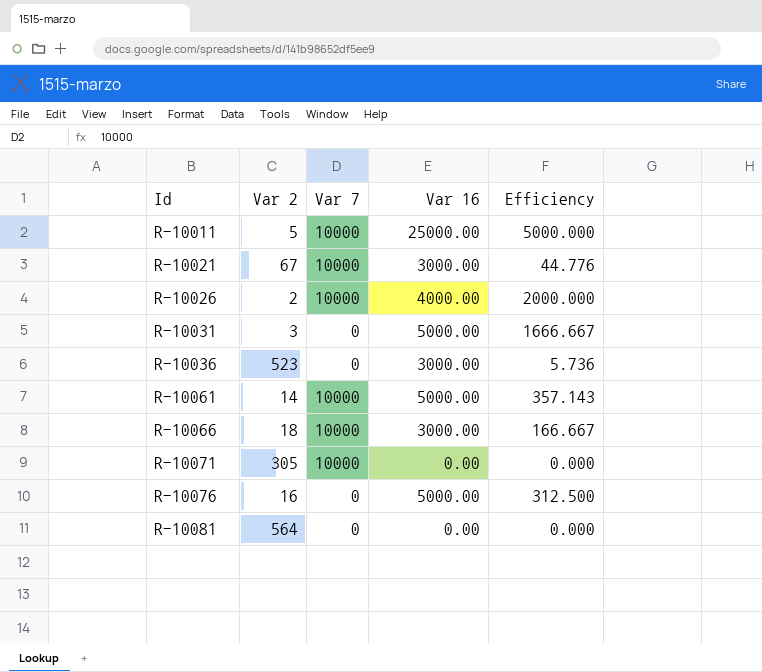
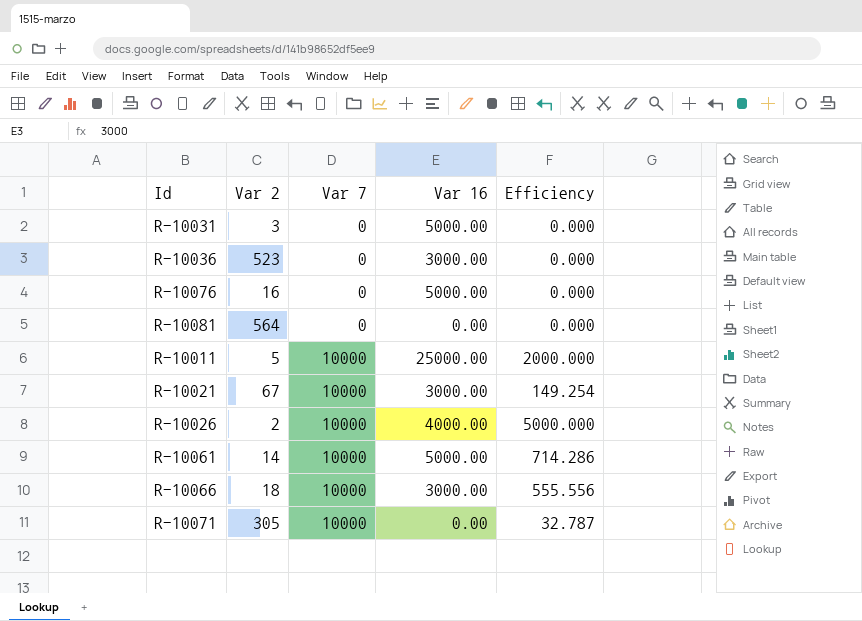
row order: Id ascending -> Var 7 ascending
column Efficiency | formula: [Var 16] / [Var 2] -> [Var 7] / [Var 2]

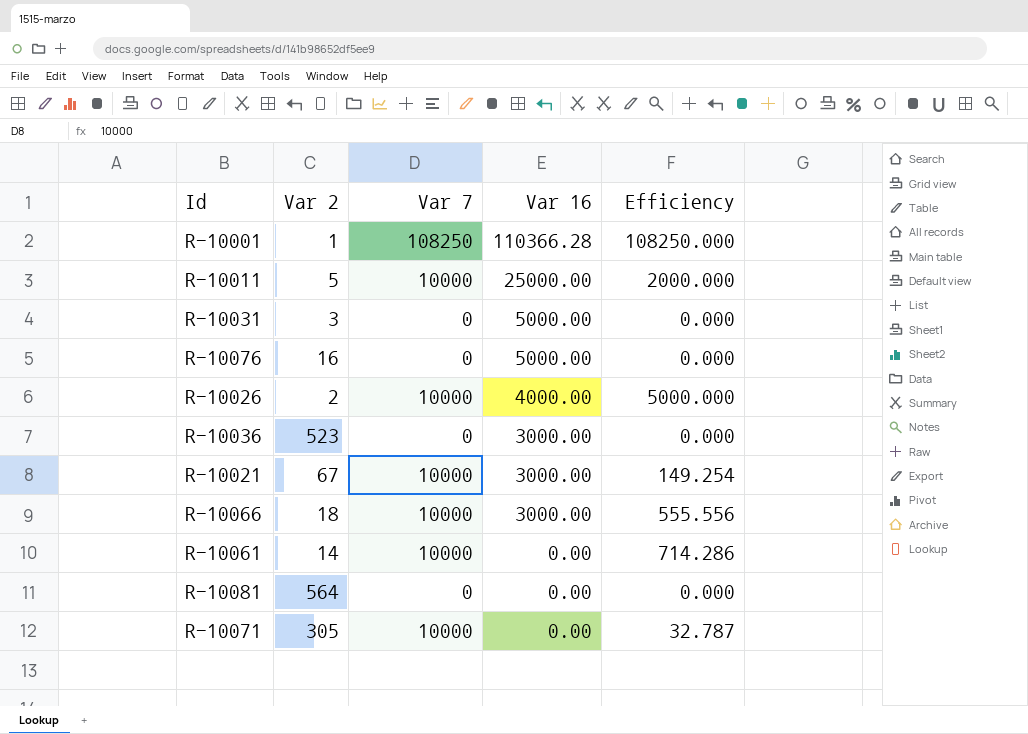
row order: Var 7 ascending -> Var 16 descending
row R-10001: none -> 1 | 108250 | 110366.28 | 108250.000
R-10061 | Var 16: 5000.00 -> 0.00

